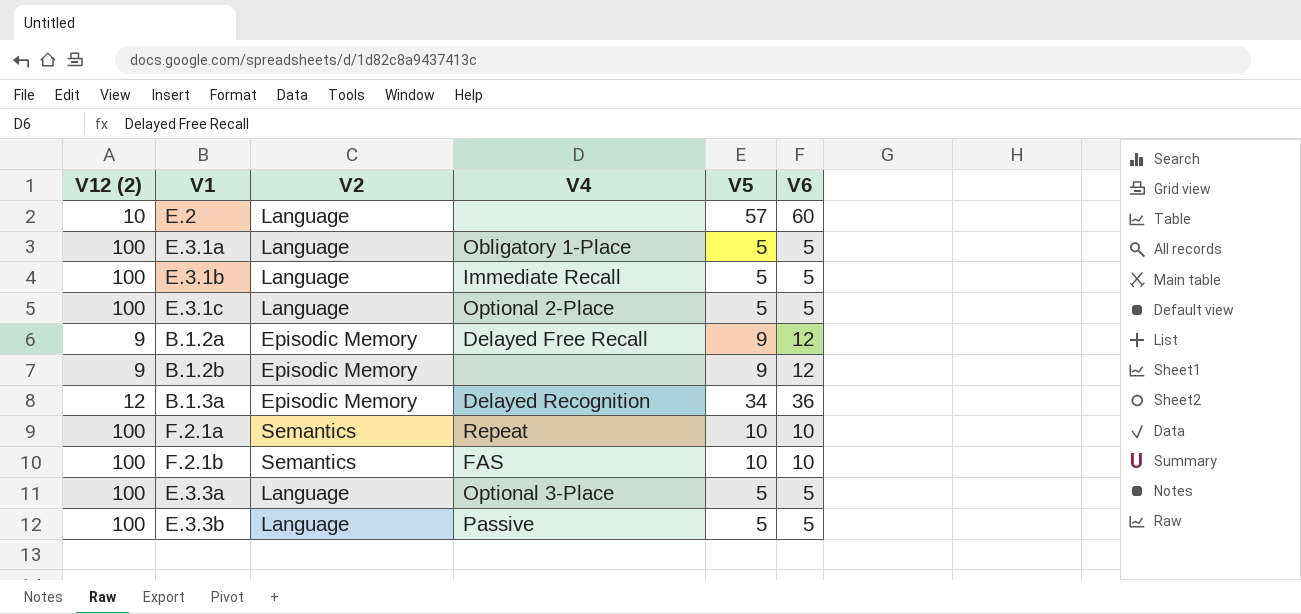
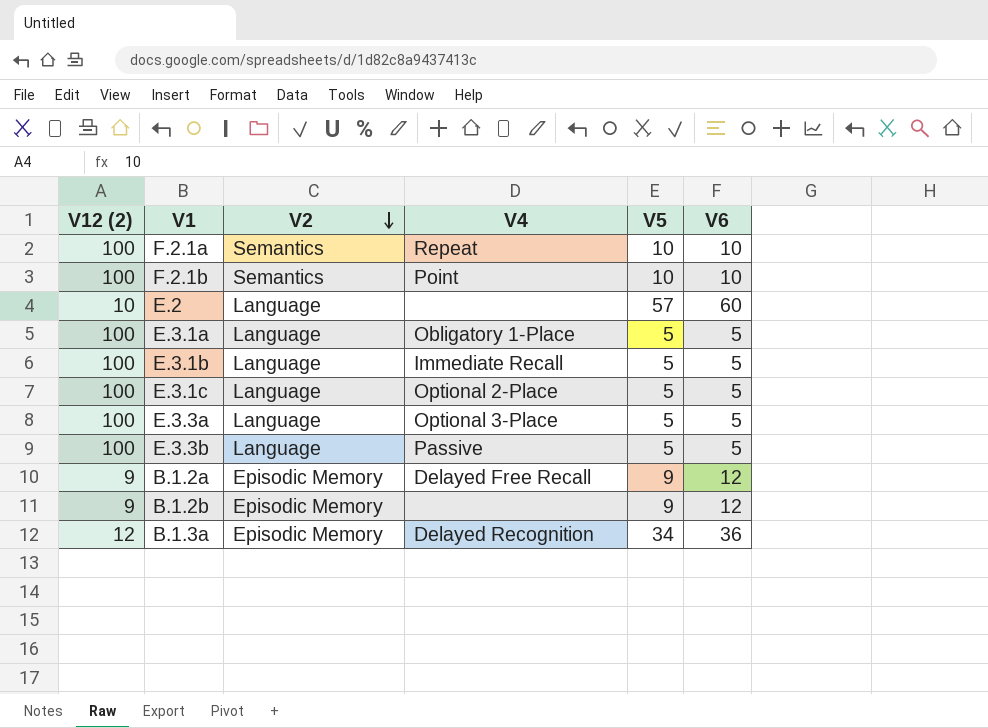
row order: none -> V2 descending
F.2.1b | V4: FAS -> Point

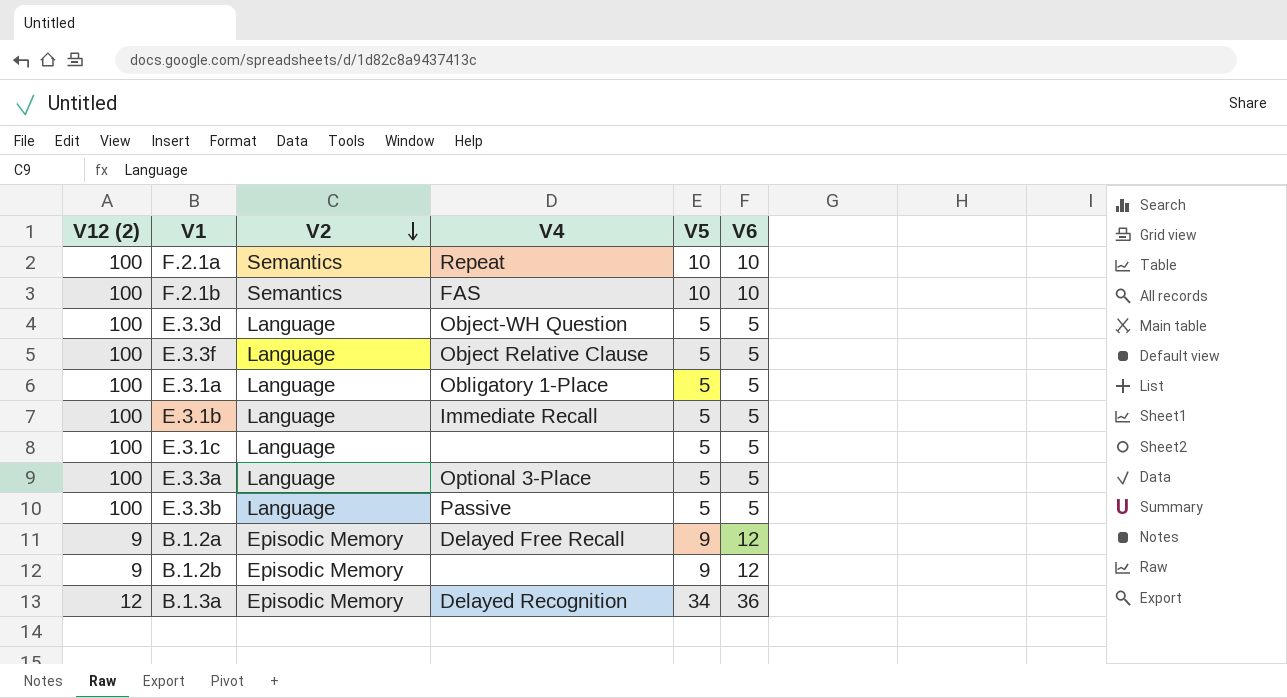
row E.2: 10 | Language | none | 57 | 60 -> none
F.2.1b | V4: Point -> FAS
row E.3.3d: none -> 100 | Language | Object-WH Question | 5 | 5
row E.3.3f: none -> 100 | Language | Object Relative Clause | 5 | 5
E.3.1c | V4: Optional 2-Place -> none

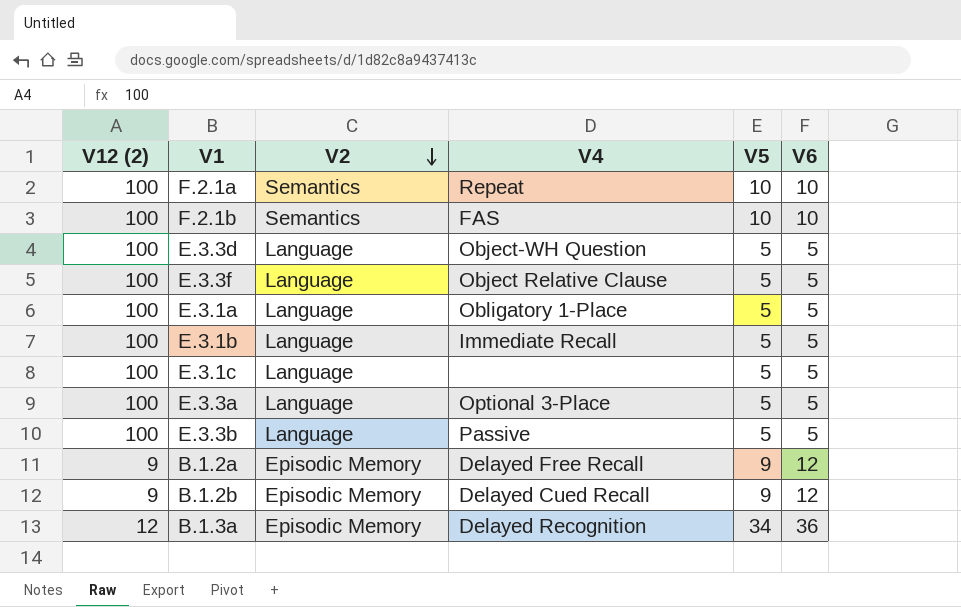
B.1.2b | V4: none -> Delayed Cued Recall

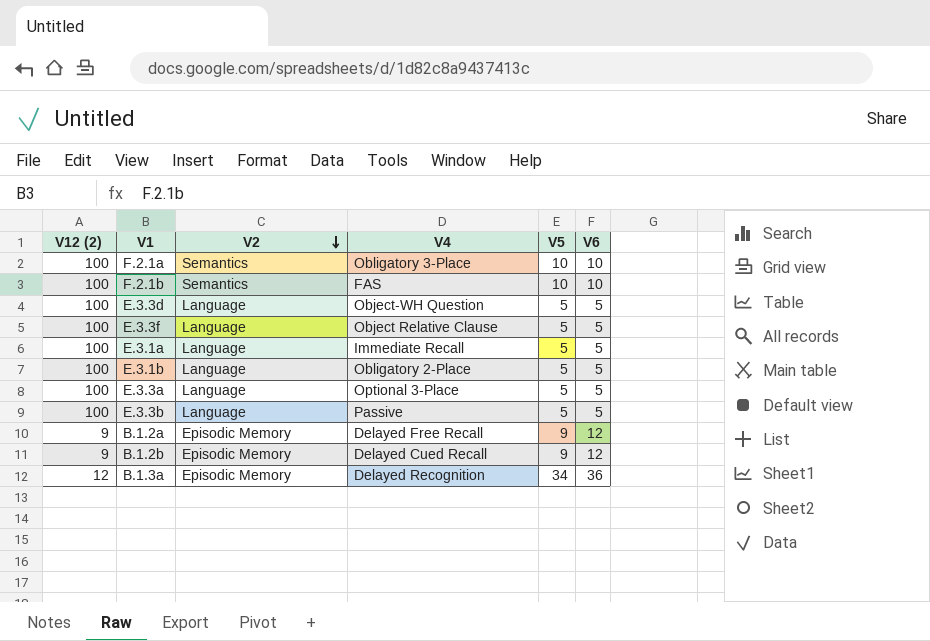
row E.3.1c: 100 | Language | none | 5 | 5 -> none
F.2.1a | V4: Repeat -> Obligatory 3-Place
E.3.1a | V4: Obligatory 1-Place -> Immediate Recall
E.3.1b | V4: Immediate Recall -> Obligatory 2-Place

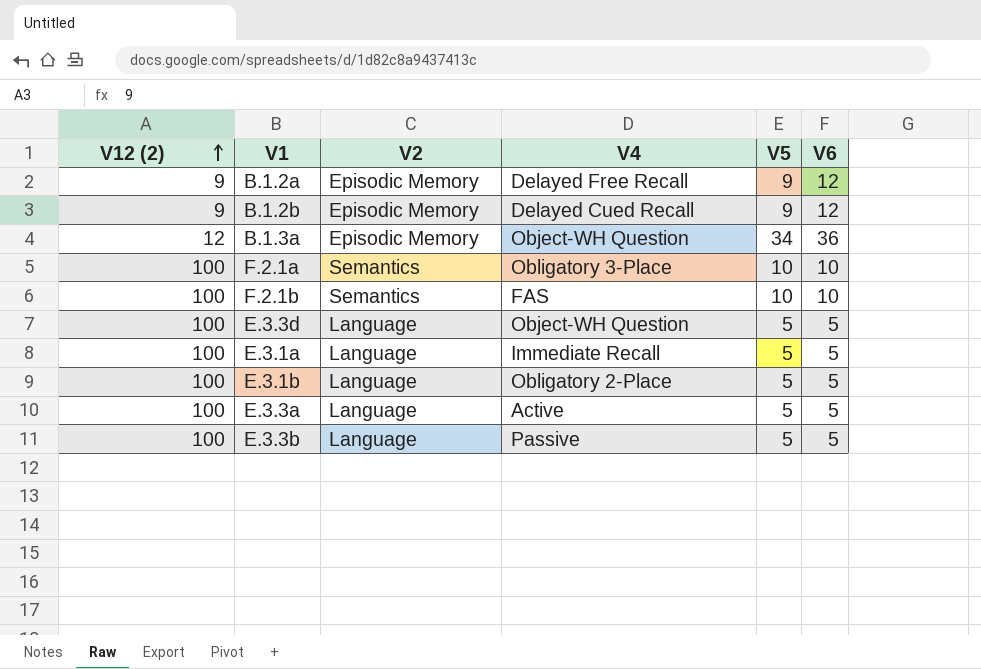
row order: V2 descending -> V12 (2) ascending
row E.3.3f: 100 | Language | Object Relative Clause | 5 | 5 -> none
B.1.3a | V4: Delayed Recognition -> Object-WH Question
E.3.3a | V4: Optional 3-Place -> Active

